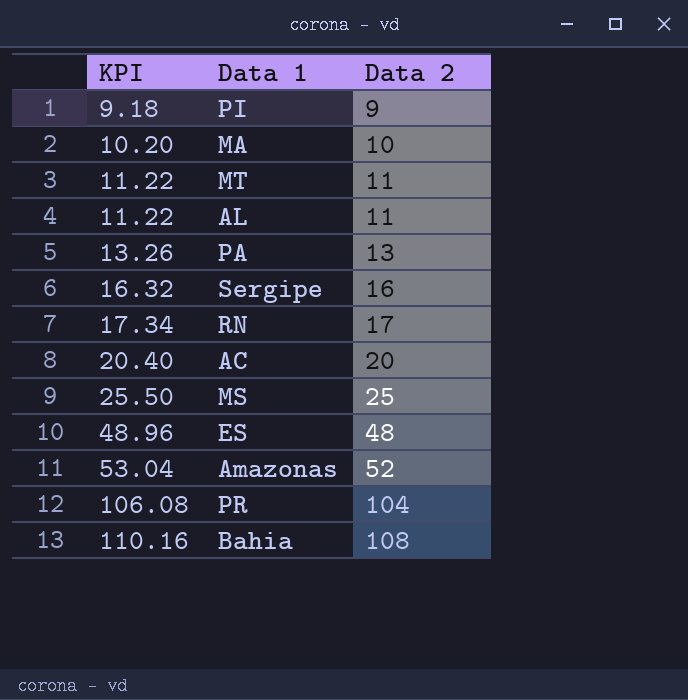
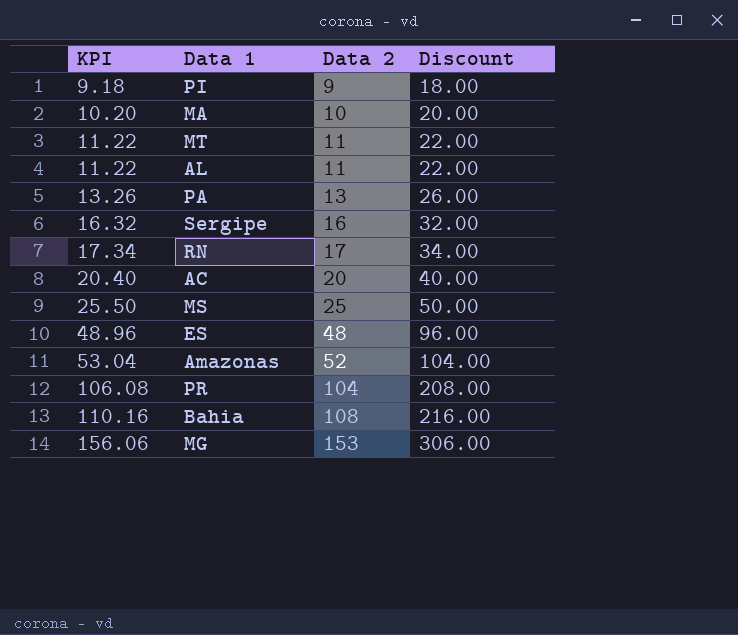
column Discount | formula: none -> [Data 2] * 2
row MG: none -> 156.06 | 153 | 306.00

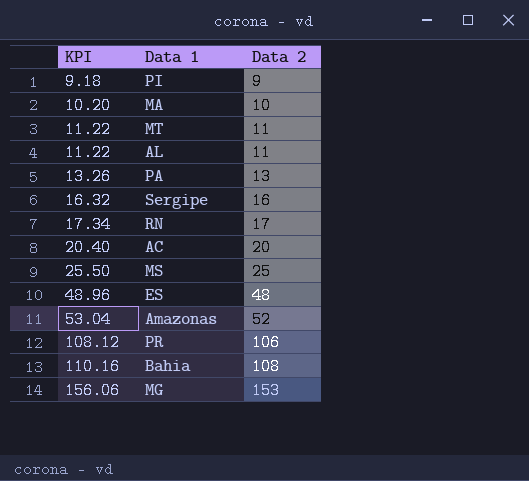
column Discount | formula: [Data 2] * 2 -> none
PR | KPI: 106.08 -> 108.12
PR | Data 2: 104 -> 106

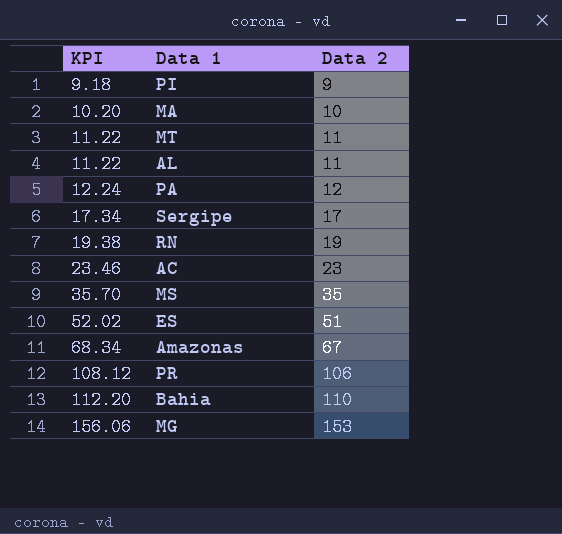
PA | KPI: 13.26 -> 12.24
PA | Data 2: 13 -> 12
Sergipe | KPI: 16.32 -> 17.34
Sergipe | Data 2: 16 -> 17
RN | KPI: 17.34 -> 19.38
RN | Data 2: 17 -> 19
AC | KPI: 20.40 -> 23.46
AC | Data 2: 20 -> 23
MS | KPI: 25.50 -> 35.70
MS | Data 2: 25 -> 35
ES | KPI: 48.96 -> 52.02
ES | Data 2: 48 -> 51
Amazonas | KPI: 53.04 -> 68.34
Amazonas | Data 2: 52 -> 67
Bahia | KPI: 110.16 -> 112.20
Bahia | Data 2: 108 -> 110

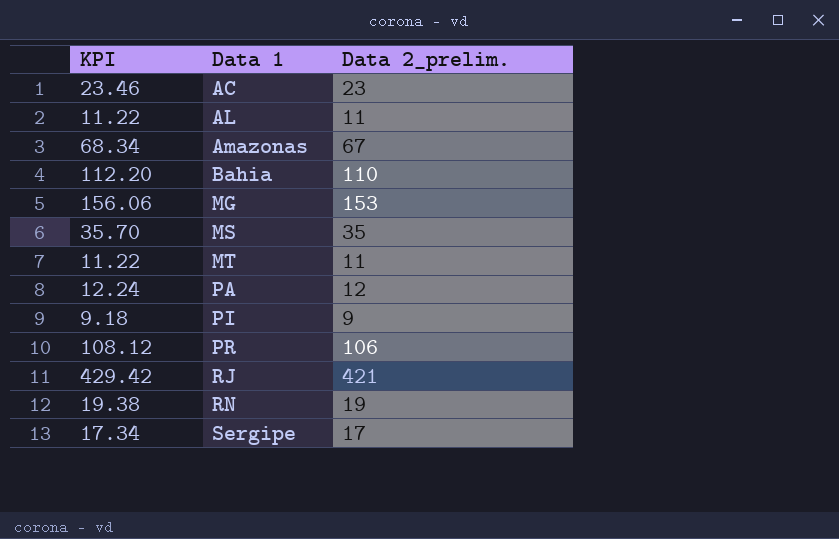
row order: KPI ascending -> Data 1 ascending
column name: Data 2 -> Data 2_prelim.
row MA: 10.20 | 10 -> none
row ES: 52.02 | 51 -> none
row RJ: none -> 429.42 | 421

